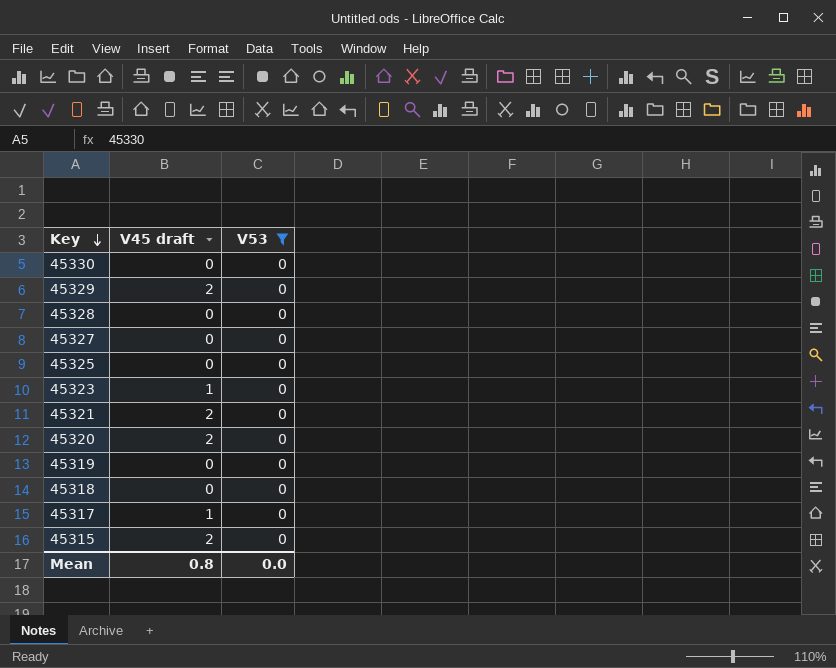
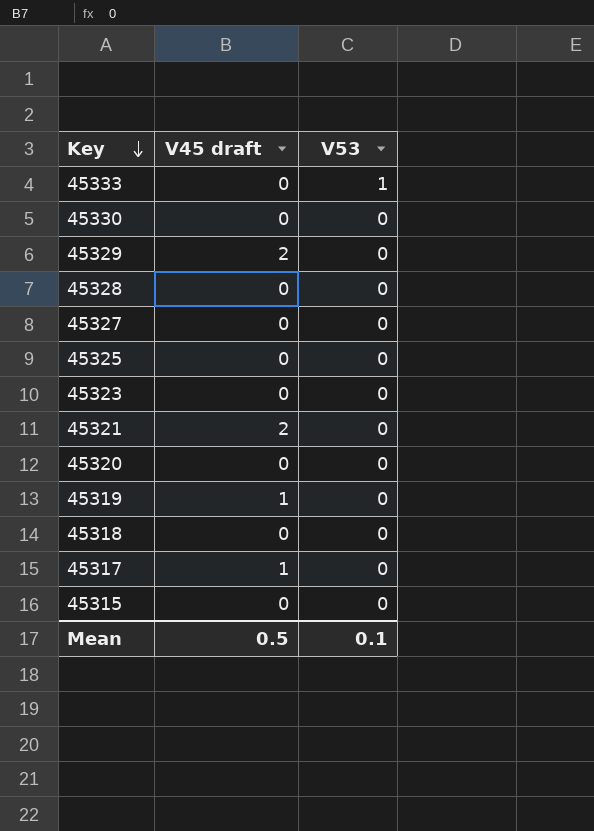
filter: V53 = 0 -> none
45323 | V45 draft: 1 -> 0
45320 | V45 draft: 2 -> 0
45319 | V45 draft: 0 -> 1
45315 | V45 draft: 2 -> 0
Mean | V45 draft: 0.8 -> 0.5
Mean | V53: 0.0 -> 0.1

